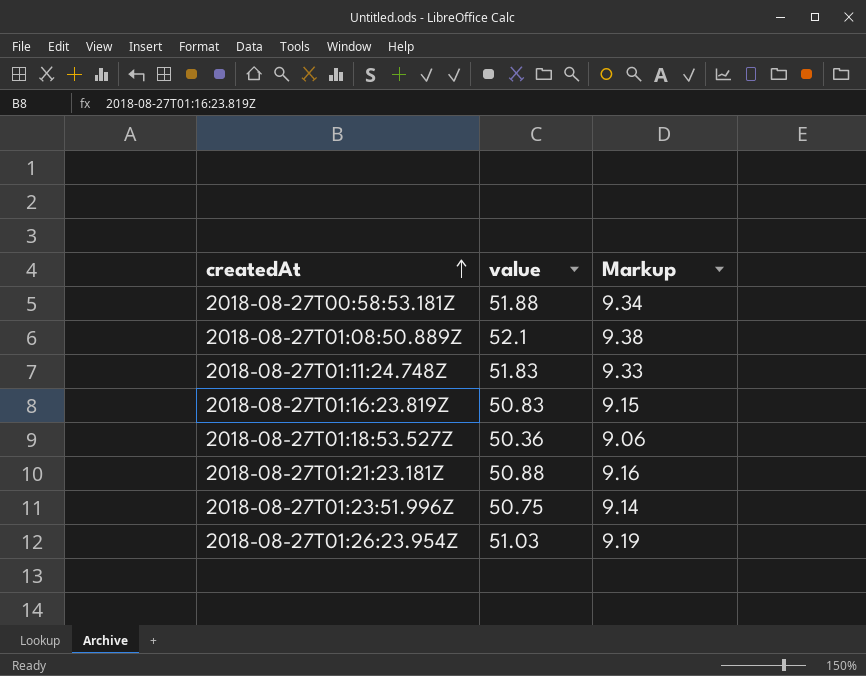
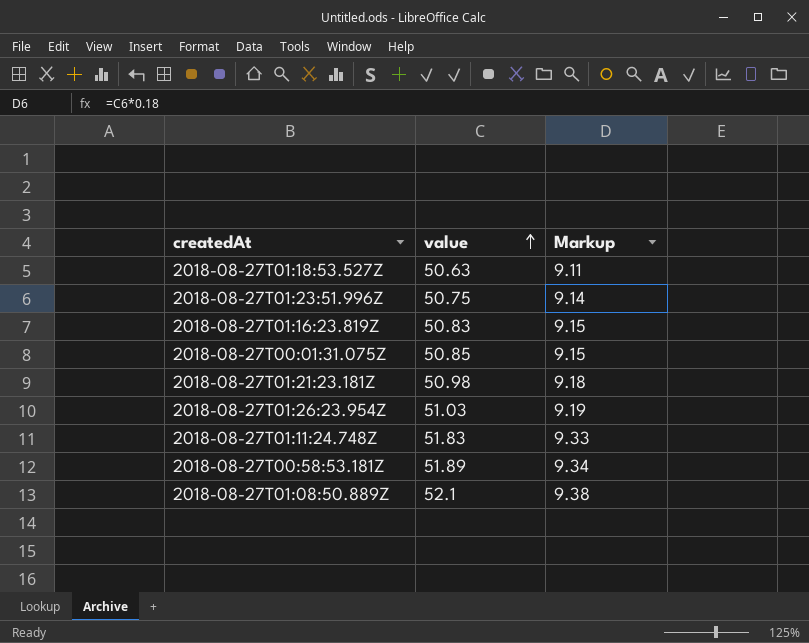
row order: createdAt ascending -> value ascending
2018-08-27T01:18:53.527Z | value: 50.36 -> 50.63
2018-08-27T01:18:53.527Z | Markup: 9.06 -> 9.11
row 2018-08-27T00:01:31.075Z: none -> 50.85 | 9.15
2018-08-27T01:21:23.181Z | value: 50.88 -> 50.98
2018-08-27T01:21:23.181Z | Markup: 9.16 -> 9.18
2018-08-27T00:58:53.181Z | value: 51.88 -> 51.89

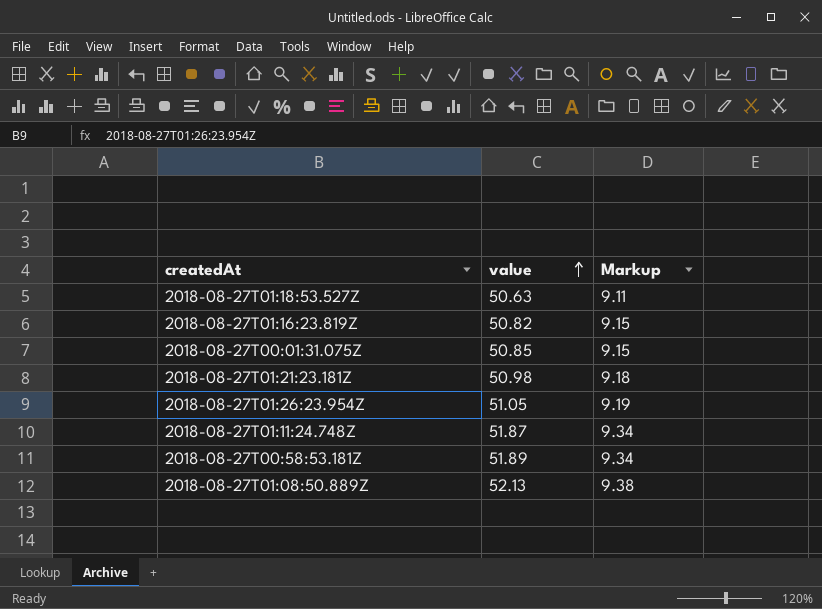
row 2018-08-27T01:23:51.996Z: 50.75 | 9.14 -> none
2018-08-27T01:16:23.819Z | value: 50.83 -> 50.82
2018-08-27T01:26:23.954Z | value: 51.03 -> 51.05
2018-08-27T01:11:24.748Z | value: 51.83 -> 51.87
2018-08-27T01:11:24.748Z | Markup: 9.33 -> 9.34
2018-08-27T01:08:50.889Z | value: 52.1 -> 52.13

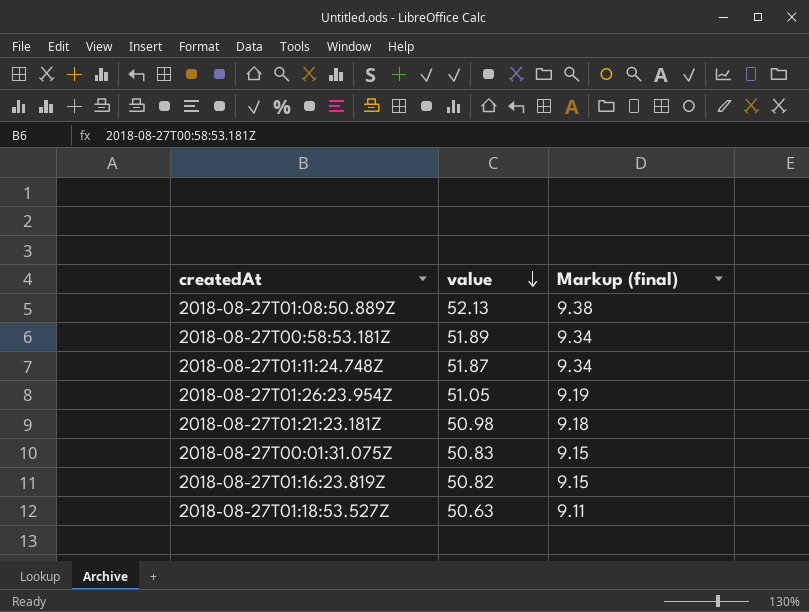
row order: value ascending -> value descending
column name: Markup -> Markup (final)
2018-08-27T00:01:31.075Z | value: 50.85 -> 50.83

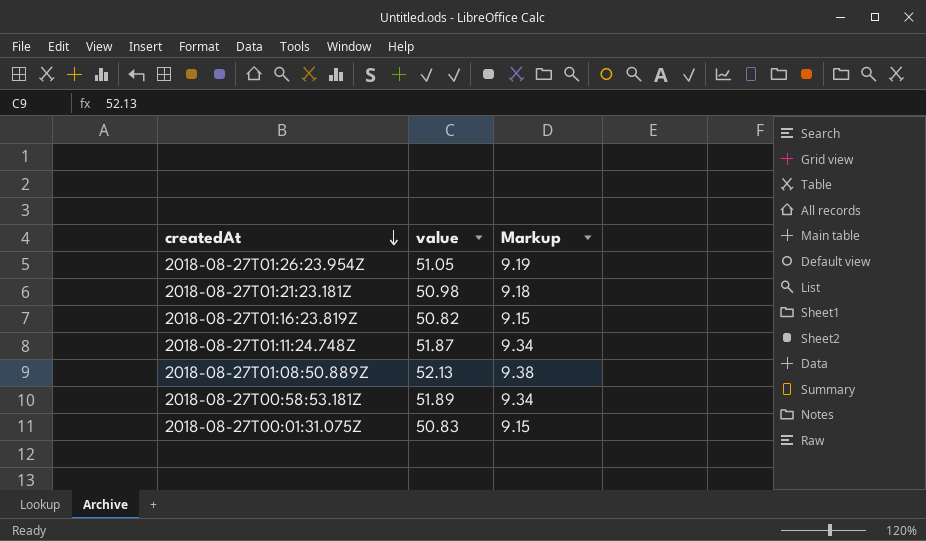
row order: value descending -> createdAt descending
column name: Markup (final) -> Markup
row 2018-08-27T01:18:53.527Z: 50.63 | 9.11 -> none

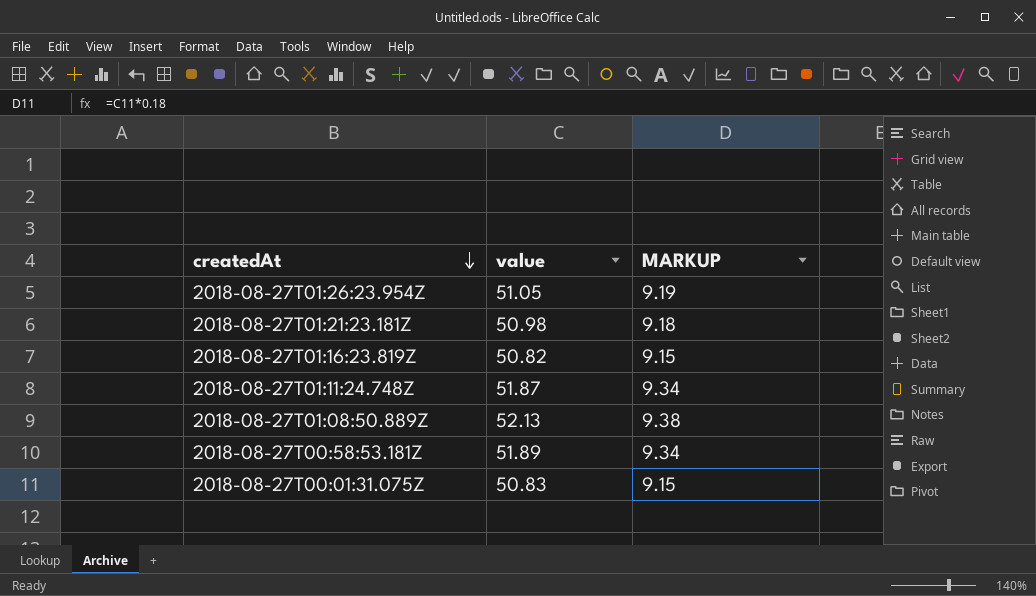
column name: Markup -> MARKUP

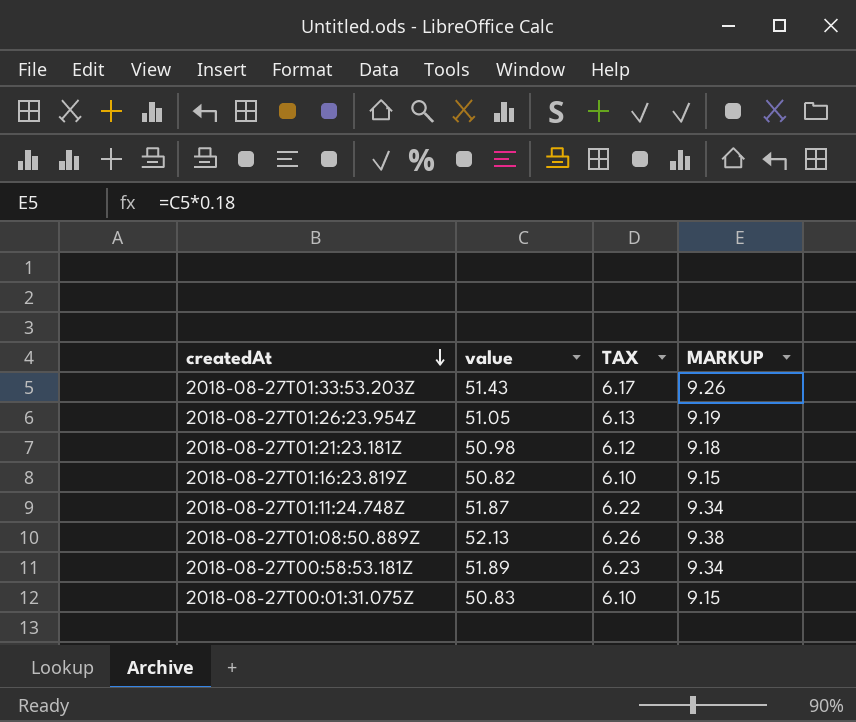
column TAX | formula: none -> [value] * 0.12
row 2018-08-27T01:33:53.203Z: none -> 51.43 | 6.17 | 9.26

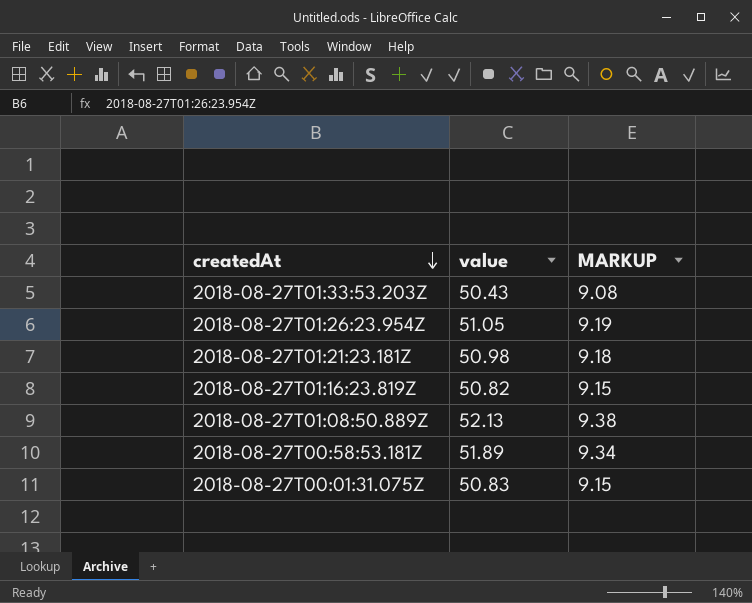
column TAX | formula: [value] * 0.12 -> none
row 2018-08-27T01:11:24.748Z: 51.87 | 6.22 | 9.34 -> none
2018-08-27T01:33:53.203Z | value: 51.43 -> 50.43
2018-08-27T01:33:53.203Z | MARKUP: 9.26 -> 9.08

